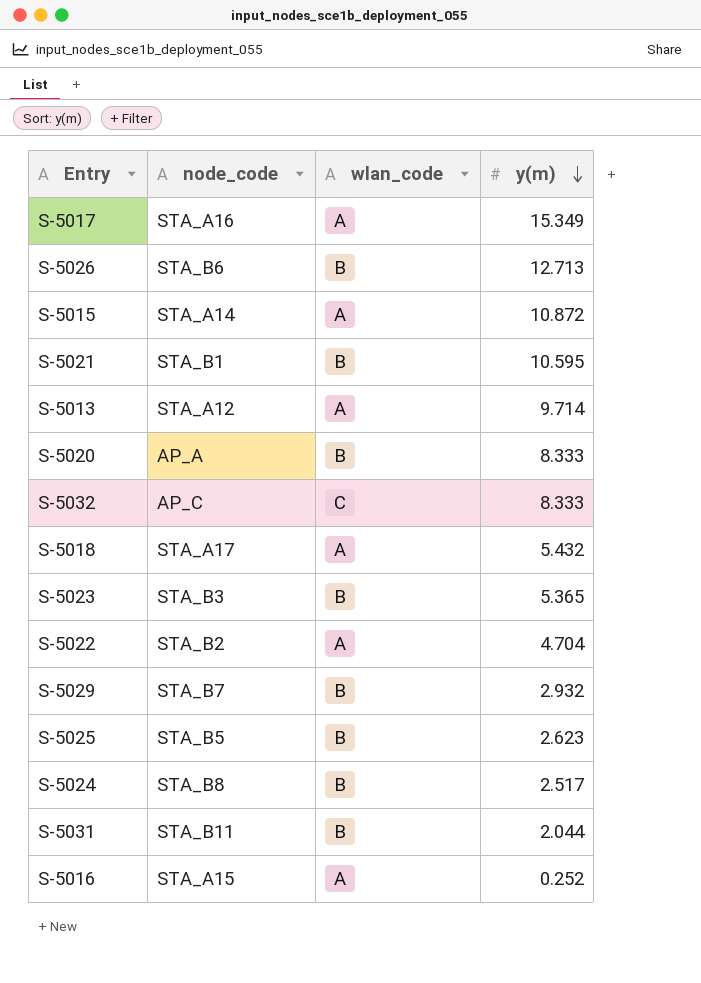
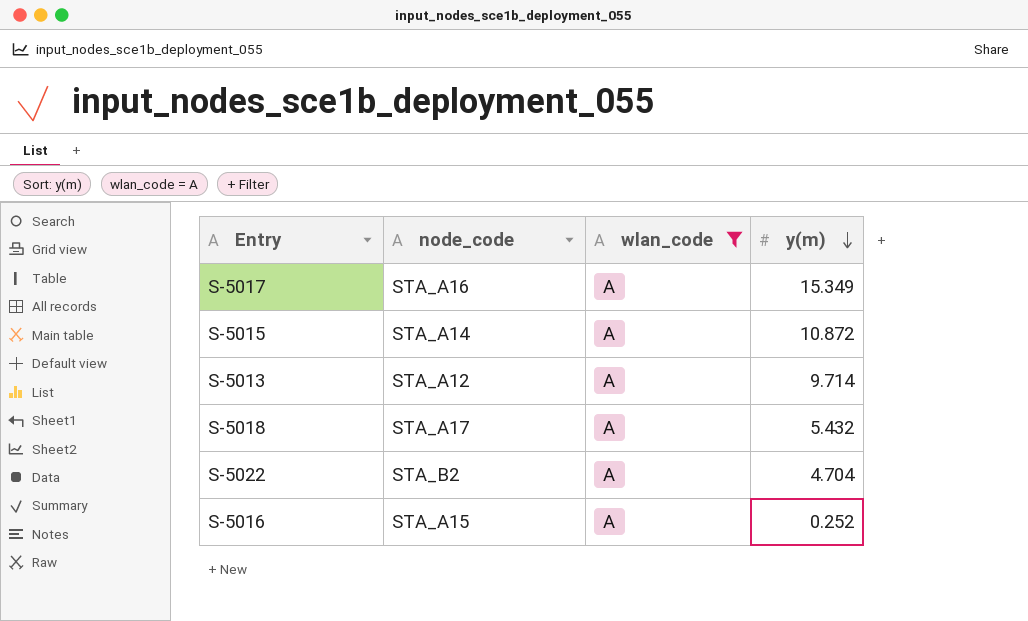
filter: none -> wlan_code = A

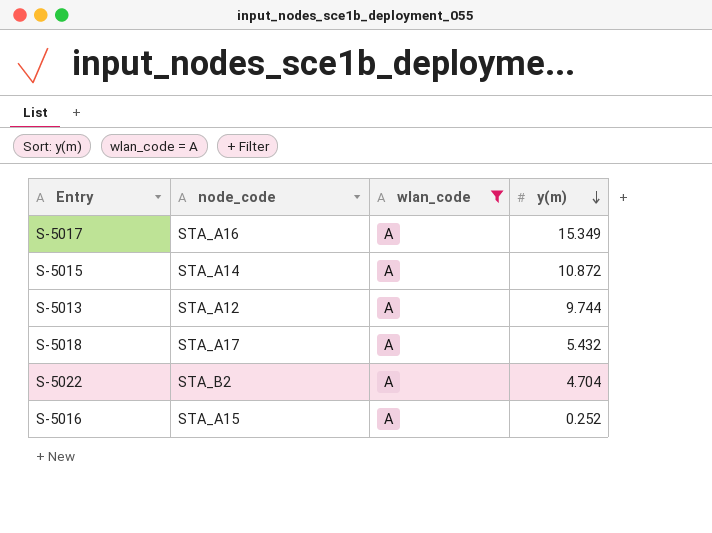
S-5013 | y(m): 9.714 -> 9.744

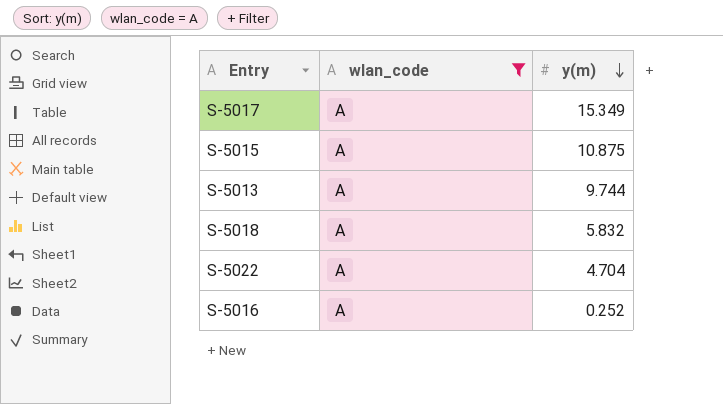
column node_code | position: 2 -> none
S-5015 | y(m): 10.872 -> 10.875
S-5018 | y(m): 5.432 -> 5.832

